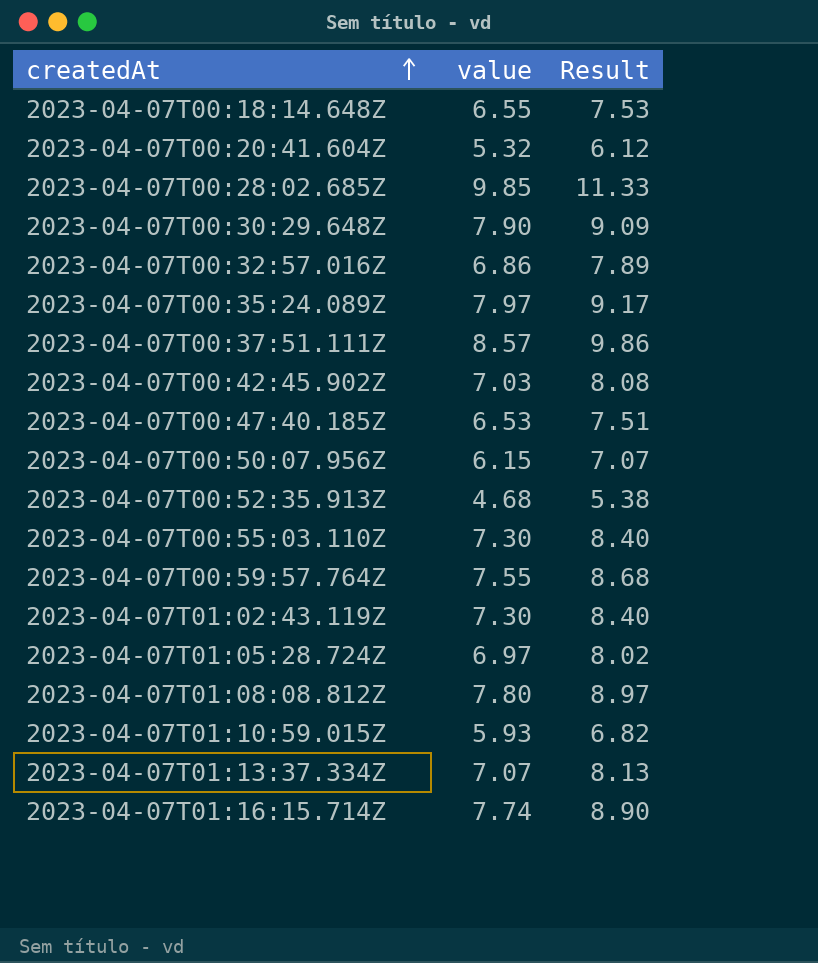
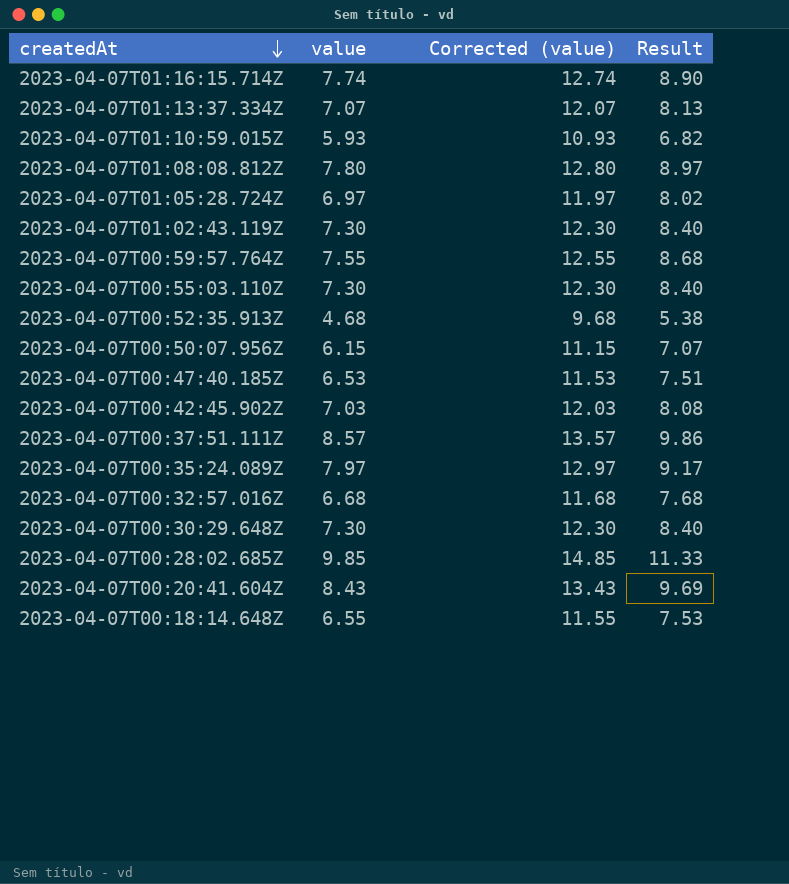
row order: createdAt ascending -> createdAt descending
column Corrected (value) | formula: none -> [value] + 5
2023-04-07T00:32:57.016Z | value: 6.86 -> 6.68
2023-04-07T00:32:57.016Z | Result: 7.89 -> 7.68
2023-04-07T00:30:29.648Z | value: 7.90 -> 7.30
2023-04-07T00:30:29.648Z | Result: 9.09 -> 8.40
2023-04-07T00:20:41.604Z | value: 5.32 -> 8.43
2023-04-07T00:20:41.604Z | Result: 6.12 -> 9.69

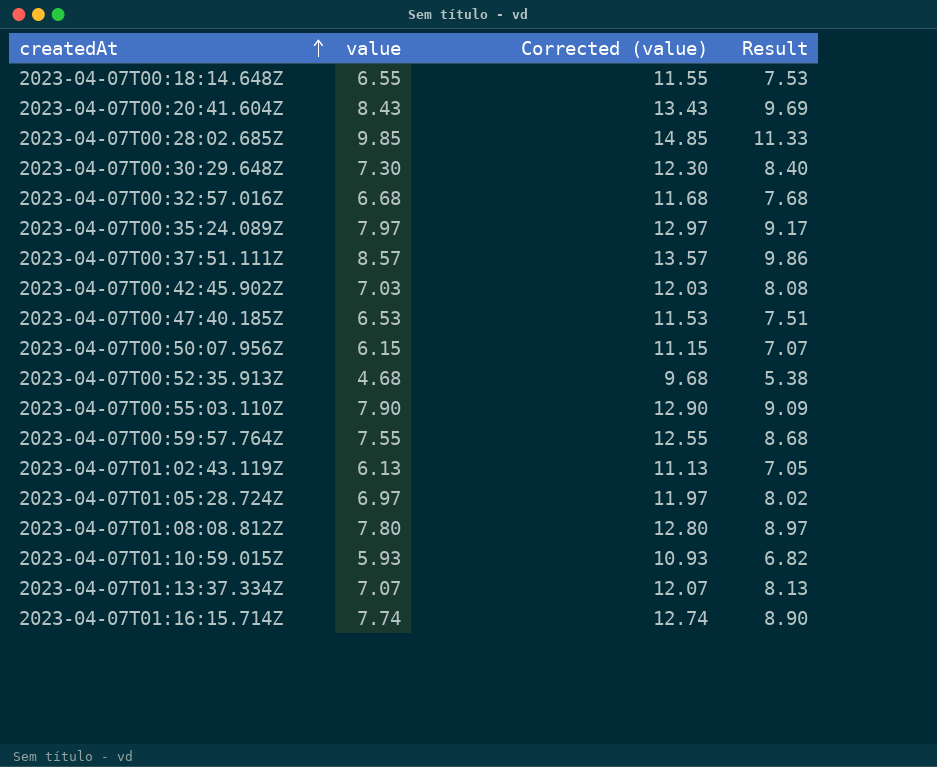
row order: createdAt descending -> createdAt ascending
2023-04-07T00:55:03.110Z | value: 7.30 -> 7.90
2023-04-07T00:55:03.110Z | Corrected (value): 12.30 -> 12.90
2023-04-07T00:55:03.110Z | Result: 8.40 -> 9.09
2023-04-07T01:02:43.119Z | value: 7.30 -> 6.13
2023-04-07T01:02:43.119Z | Corrected (value): 12.30 -> 11.13
2023-04-07T01:02:43.119Z | Result: 8.40 -> 7.05

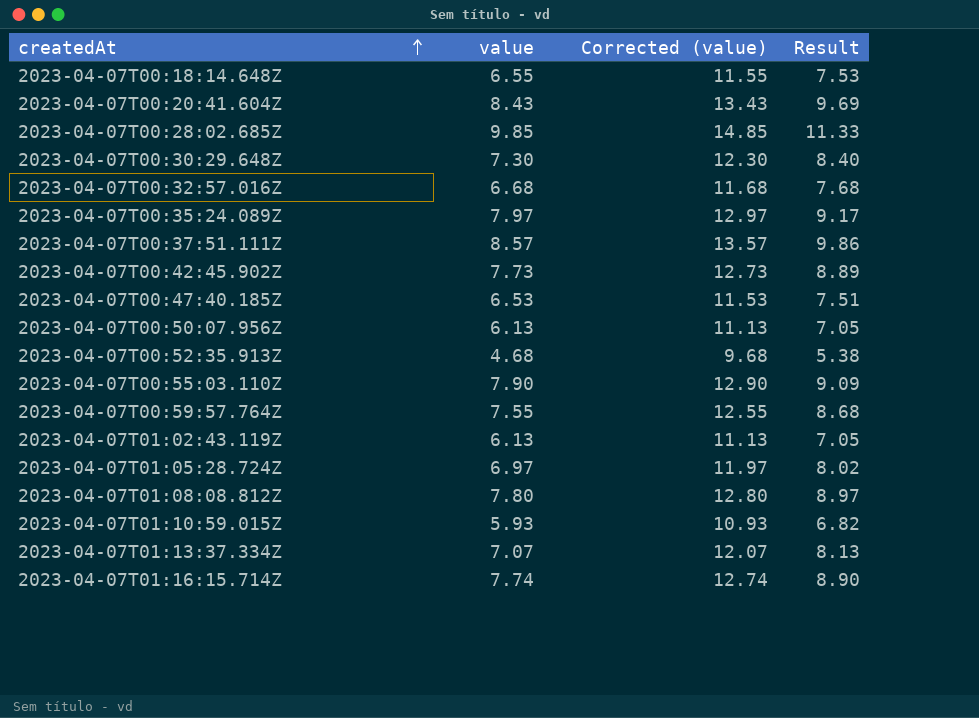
2023-04-07T00:42:45.902Z | value: 7.03 -> 7.73
2023-04-07T00:42:45.902Z | Corrected (value): 12.03 -> 12.73
2023-04-07T00:42:45.902Z | Result: 8.08 -> 8.89
2023-04-07T00:50:07.956Z | value: 6.15 -> 6.13
2023-04-07T00:50:07.956Z | Corrected (value): 11.15 -> 11.13
2023-04-07T00:50:07.956Z | Result: 7.07 -> 7.05

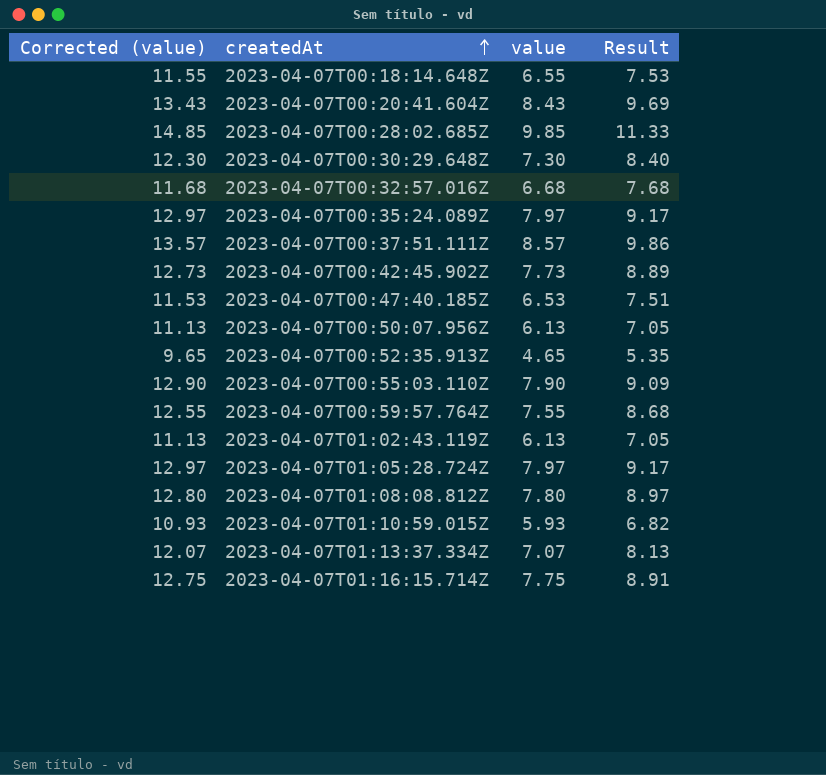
column Corrected (value) | position: 3 -> 1
2023-04-07T00:52:35.913Z | Corrected (value): 9.68 -> 9.65
2023-04-07T00:52:35.913Z | value: 4.68 -> 4.65
2023-04-07T00:52:35.913Z | Result: 5.38 -> 5.35
2023-04-07T01:05:28.724Z | Corrected (value): 11.97 -> 12.97
2023-04-07T01:05:28.724Z | value: 6.97 -> 7.97
2023-04-07T01:05:28.724Z | Result: 8.02 -> 9.17
2023-04-07T01:16:15.714Z | Corrected (value): 12.74 -> 12.75
2023-04-07T01:16:15.714Z | value: 7.74 -> 7.75
2023-04-07T01:16:15.714Z | Result: 8.90 -> 8.91

